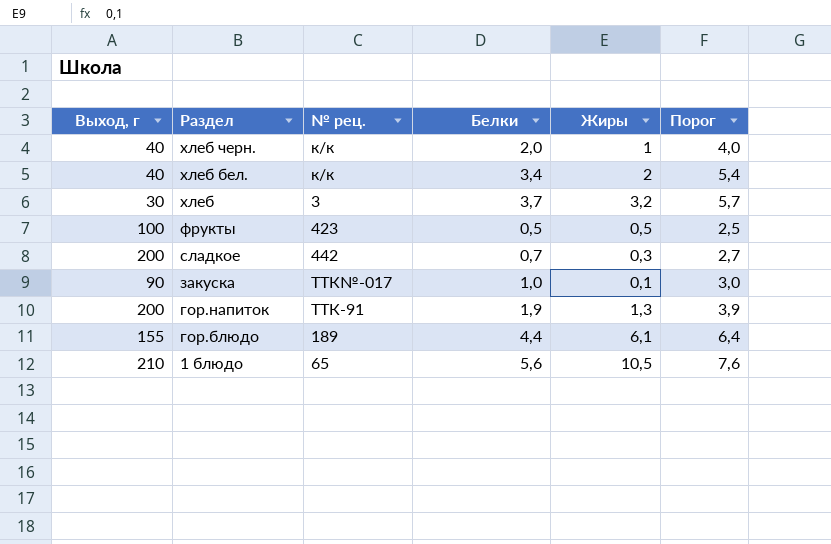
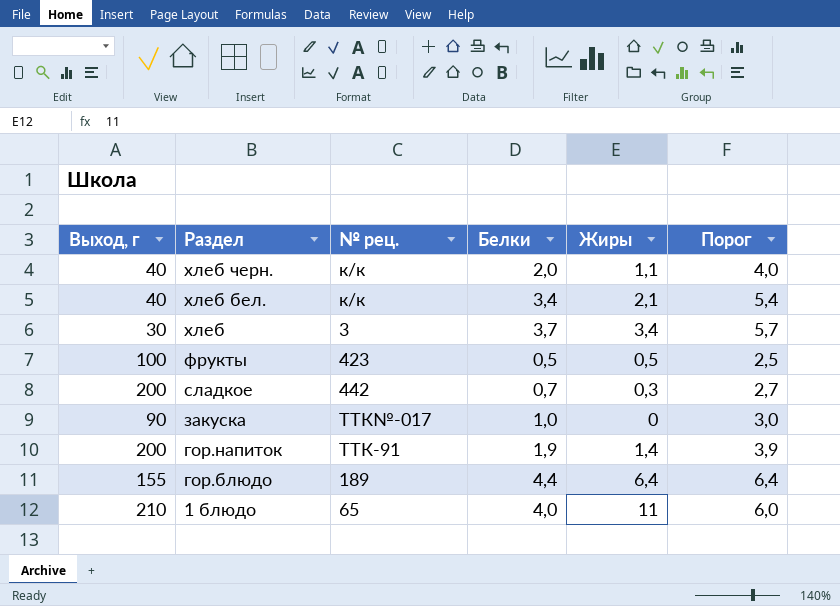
хлеб черн. | Жиры: 1 -> 1,1
хлеб бел. | Жиры: 2 -> 2,1
хлеб | Жиры: 3,2 -> 3,4
закуска | Жиры: 0,1 -> 0
гор.напиток | Жиры: 1,3 -> 1,4
гор.блюдо | Жиры: 6,1 -> 6,4
1 блюдо | Белки: 5,6 -> 4,0
1 блюдо | Жиры: 10,5 -> 11
1 блюдо | Порог: 7,6 -> 6,0

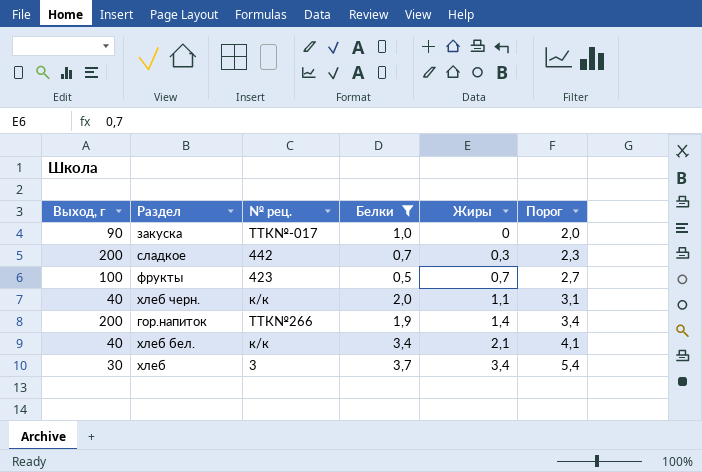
filter: none -> Белки <= 3,7
row order: Раздел descending -> Жиры ascending
column Порог | formula: [Белки] + 2 -> [Жиры] + 2
фрукты | Жиры: 0,5 -> 0,7
гор.напиток | № рец.: ТТК-91 -> ТТК№266

